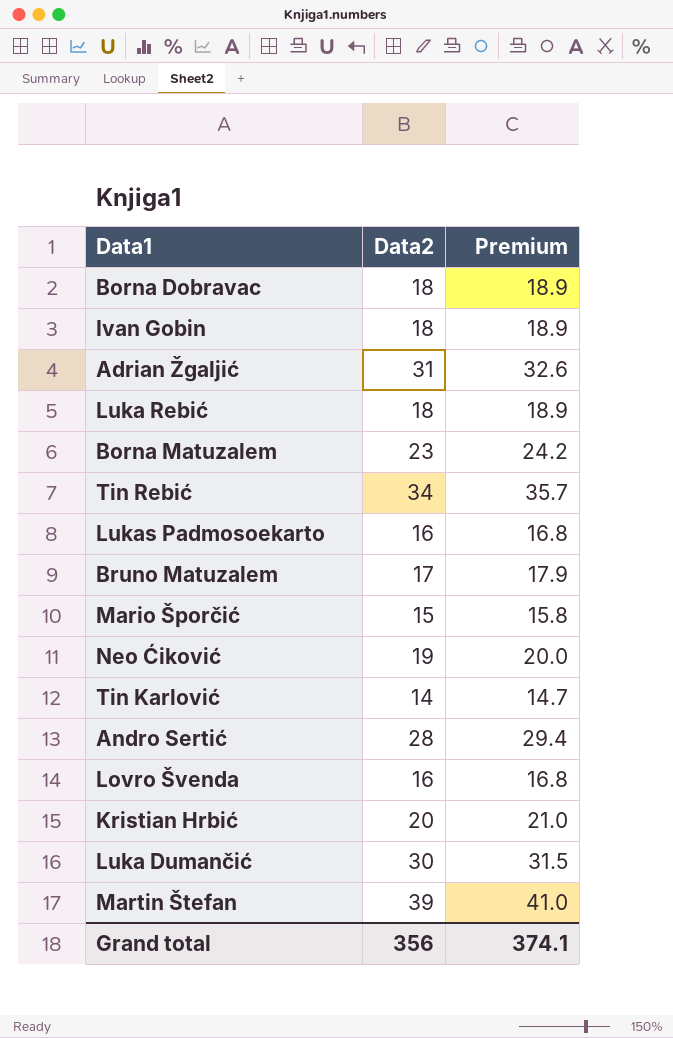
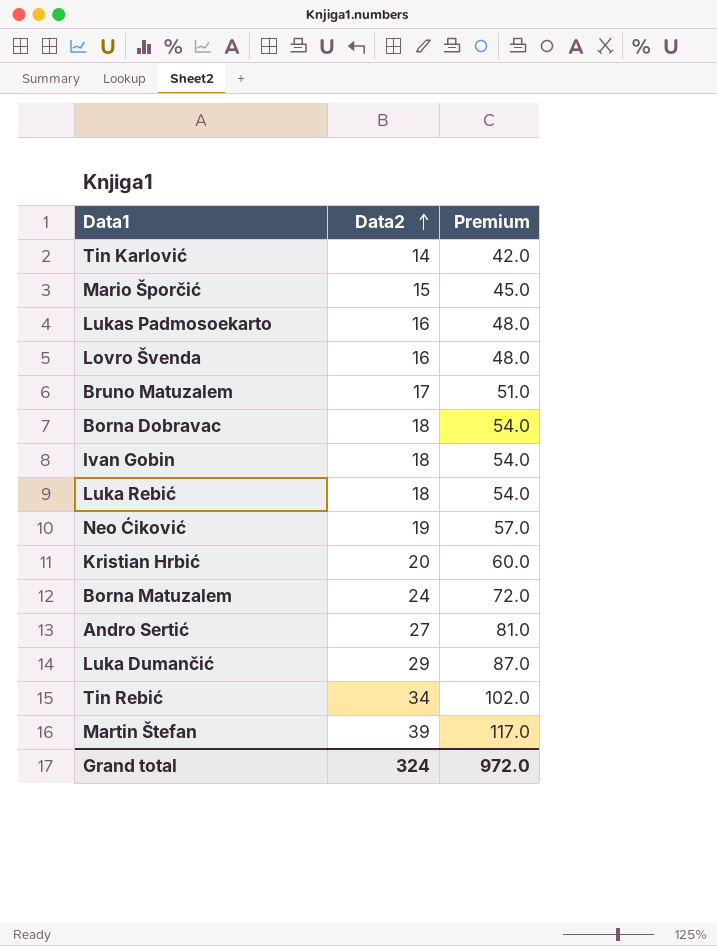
row order: none -> Data2 ascending
column Premium | formula: [Data2] * 1.05 -> [Data2] * 3
row Adrian Žgaljić: 31 | 32.6 -> none
Borna Matuzalem | Data2: 23 -> 24
Andro Sertić | Data2: 28 -> 27
Luka Dumančić | Data2: 30 -> 29
Grand total | Data2: 356 -> 324
Grand total | Premium: 374.1 -> 972.0

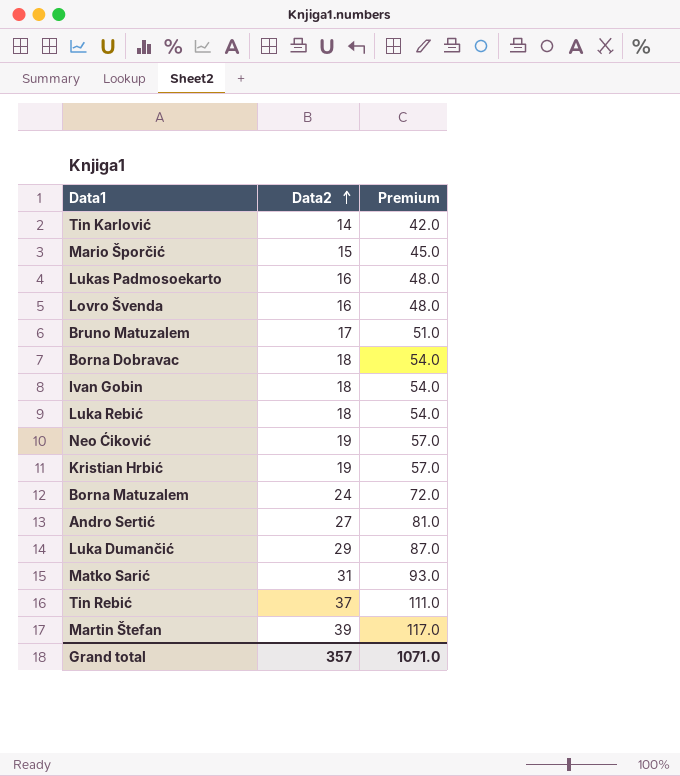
Kristian Hrbić | Data2: 20 -> 19
Kristian Hrbić | Premium: 60.0 -> 57.0
row Matko Sarić: none -> 31 | 93.0
Tin Rebić | Data2: 34 -> 37
Tin Rebić | Premium: 102.0 -> 111.0
Grand total | Data2: 324 -> 357
Grand total | Premium: 972.0 -> 1071.0

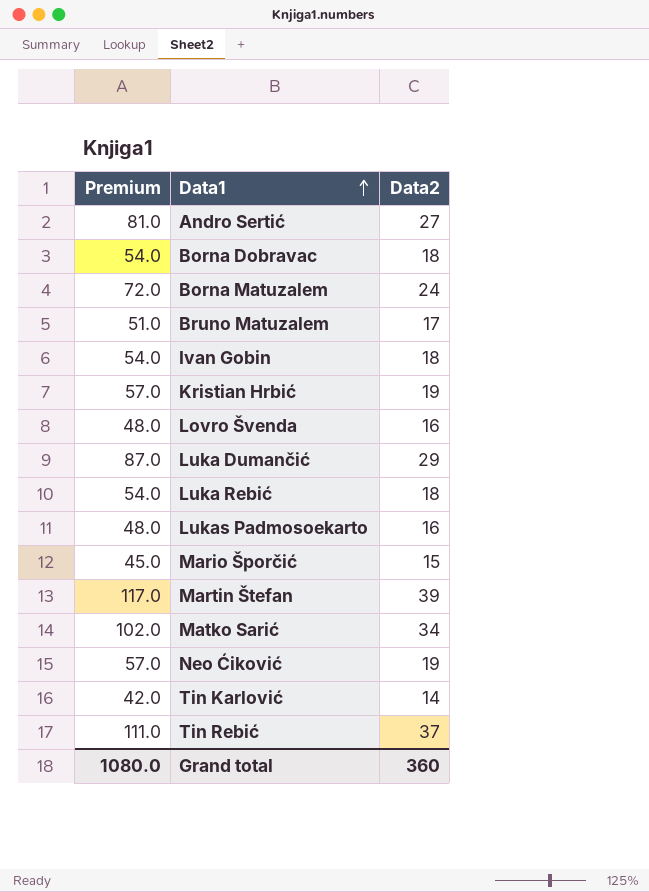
row order: Data2 ascending -> Data1 ascending
column Premium | position: 3 -> 1
Matko Sarić | Premium: 93.0 -> 102.0
Matko Sarić | Data2: 31 -> 34
Grand total | Premium: 1071.0 -> 1080.0
Grand total | Data2: 357 -> 360

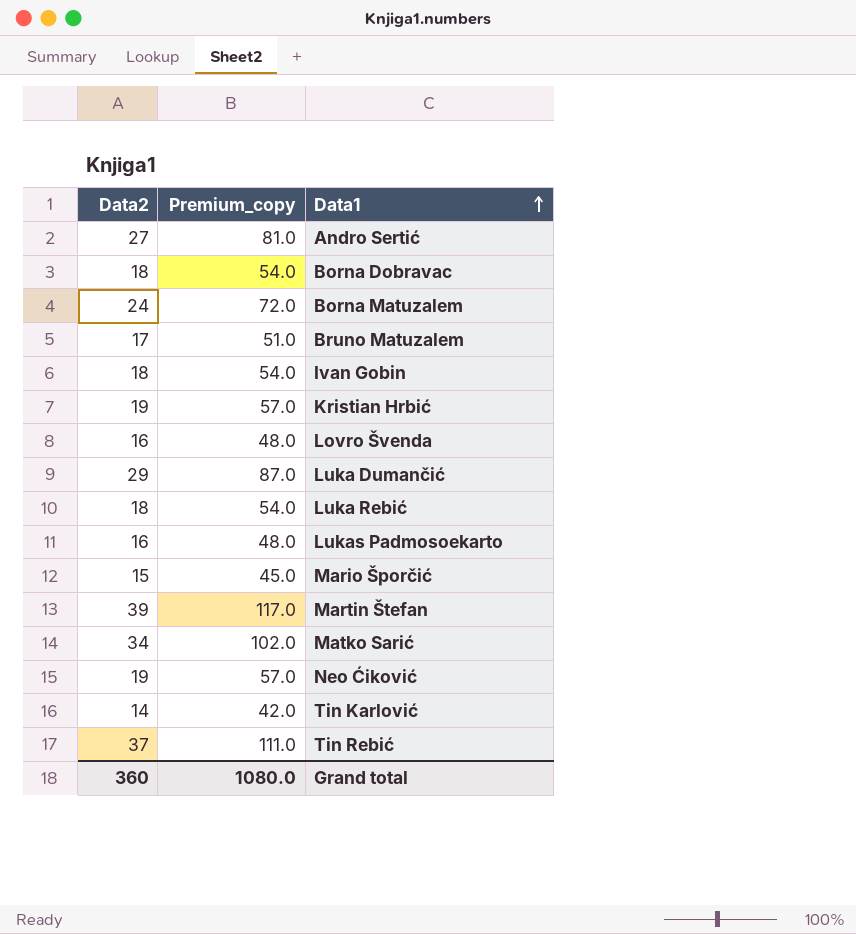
column Data2 | position: 3 -> 1
column name: Premium -> Premium_copy

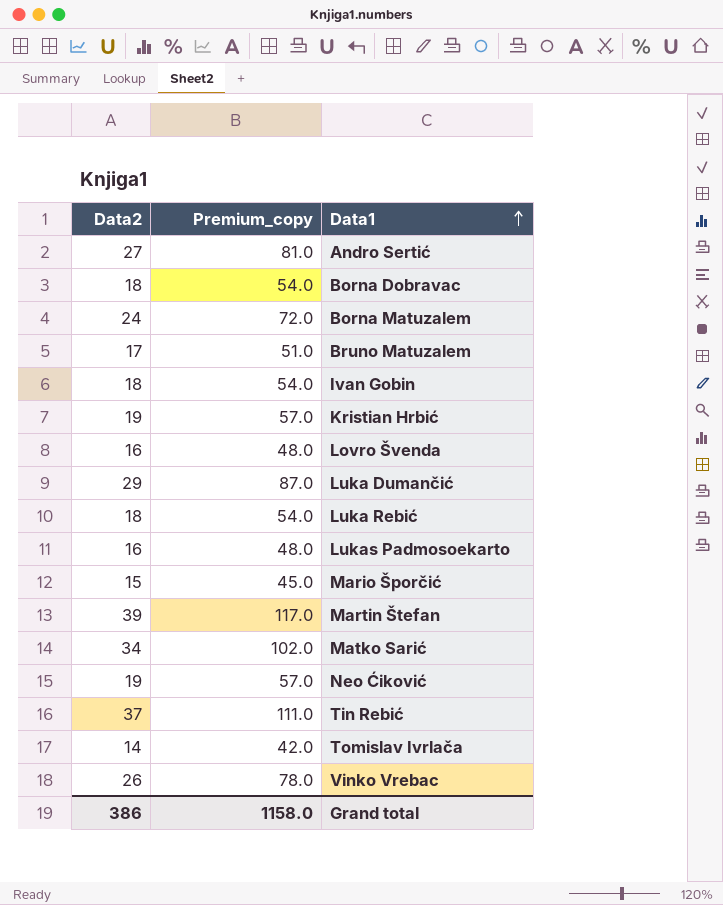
row Tin Karlović: 14 | 42.0 -> none
row Tomislav Ivrlača: none -> 14 | 42.0
row Vinko Vrebac: none -> 26 | 78.0
Grand total | Data2: 360 -> 386
Grand total | Premium_copy: 1080.0 -> 1158.0

